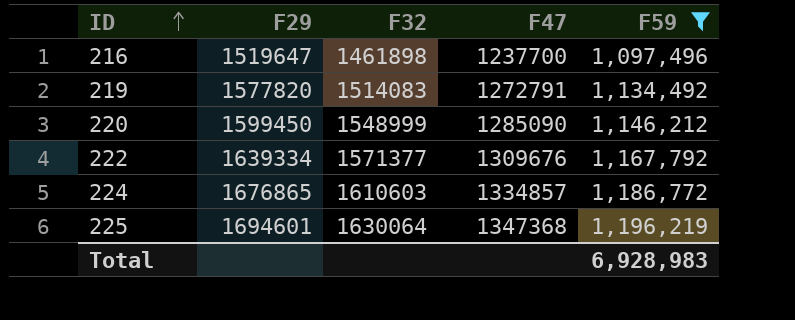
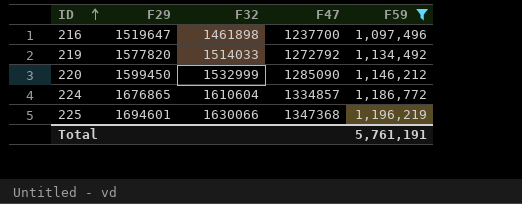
row 222: 1639334 | 1571377 | 1309676 | 1,167,792 -> none
219 | F32: 1514083 -> 1514033
219 | F47: 1272791 -> 1272792
220 | F32: 1548999 -> 1532999
224 | F32: 1610603 -> 1610604
225 | F32: 1630064 -> 1630066
Total | F59: 6,928,983 -> 5,761,191

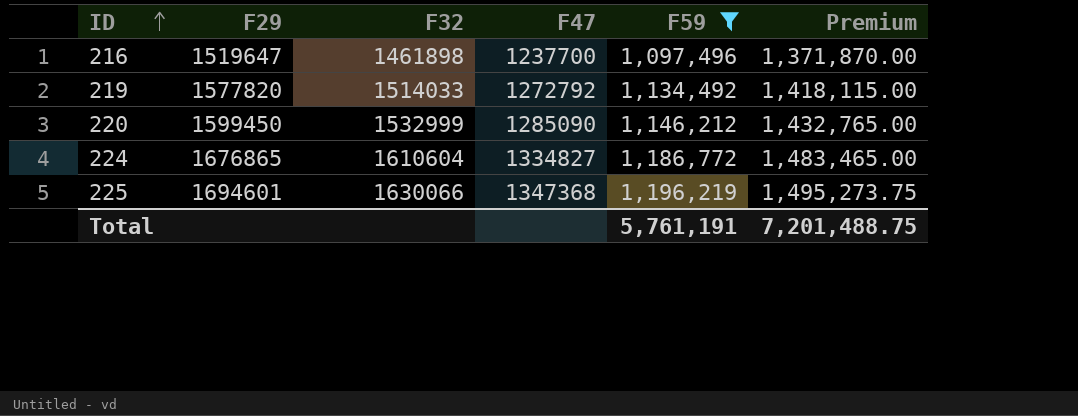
column Premium | formula: none -> [F59] * 1.25
224 | F47: 1334857 -> 1334827

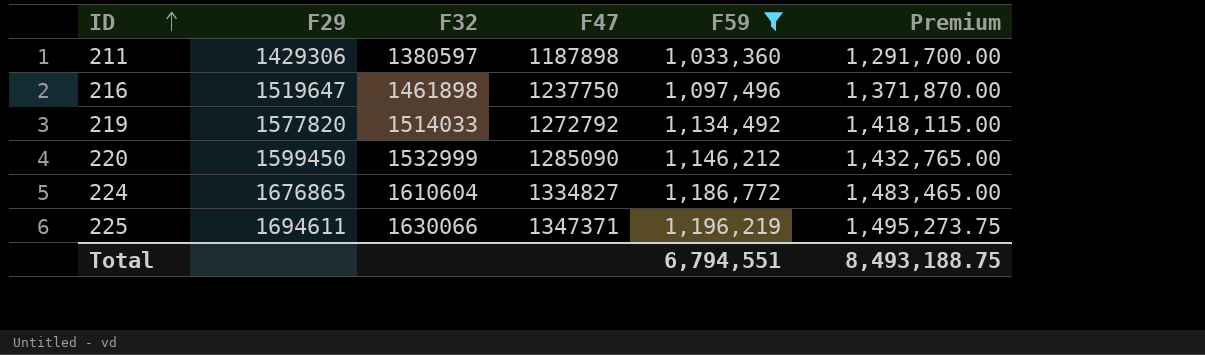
row 211: none -> 1429306 | 1380597 | 1187898 | 1,033,360 | 1,291,700.00
216 | F47: 1237700 -> 1237750
225 | F29: 1694601 -> 1694611
225 | F47: 1347368 -> 1347371
Total | F59: 5,761,191 -> 6,794,551
Total | Premium: 7,201,488.75 -> 8,493,188.75

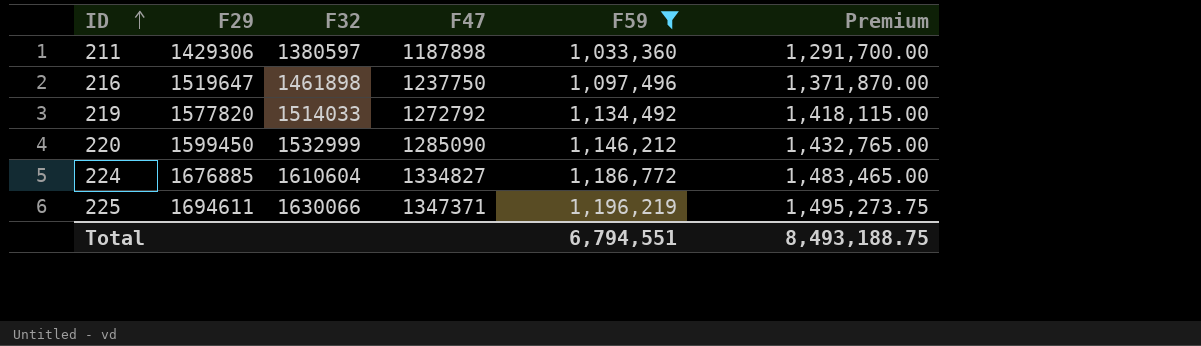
224 | F29: 1676865 -> 1676885

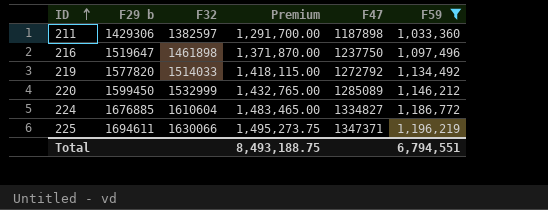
column name: F29 -> F29 b
column Premium | position: 6 -> 4
211 | F32: 1380597 -> 1382597
220 | F47: 1285090 -> 1285089

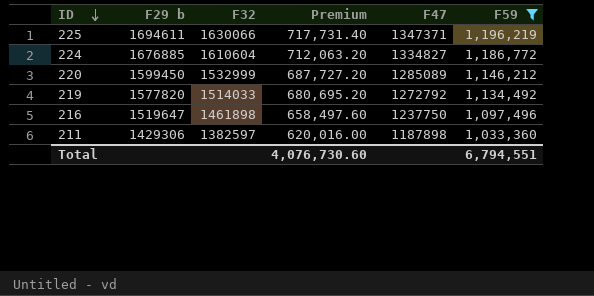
row order: ID ascending -> ID descending
column Premium | formula: [F59] * 1.25 -> [F59] * 0.6
Total | Premium: 8,493,188.75 -> 4,076,730.60

